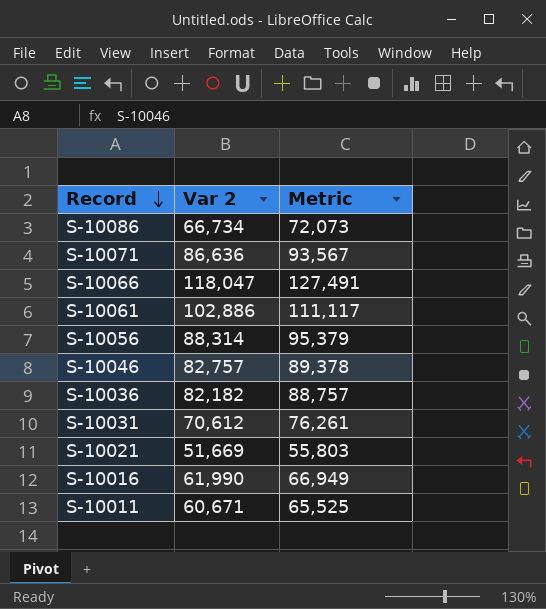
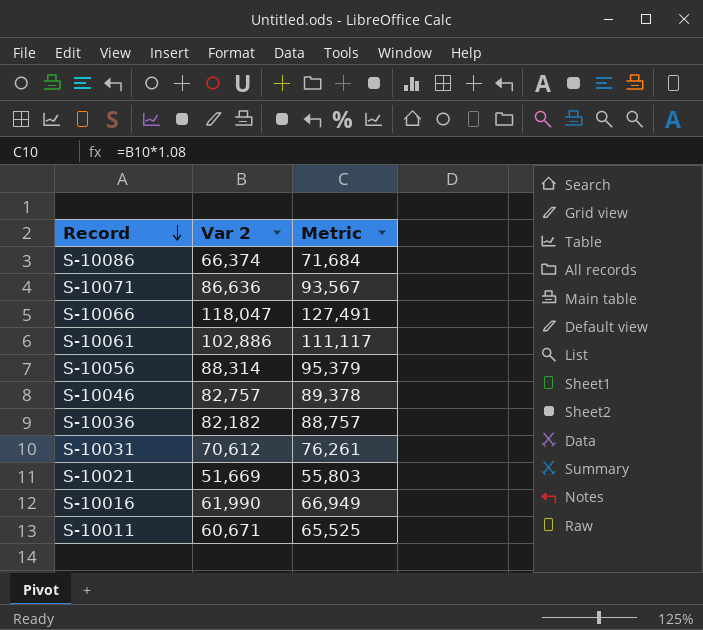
S-10086 | Var 2: 66,734 -> 66,374
S-10086 | Metric: 72,073 -> 71,684

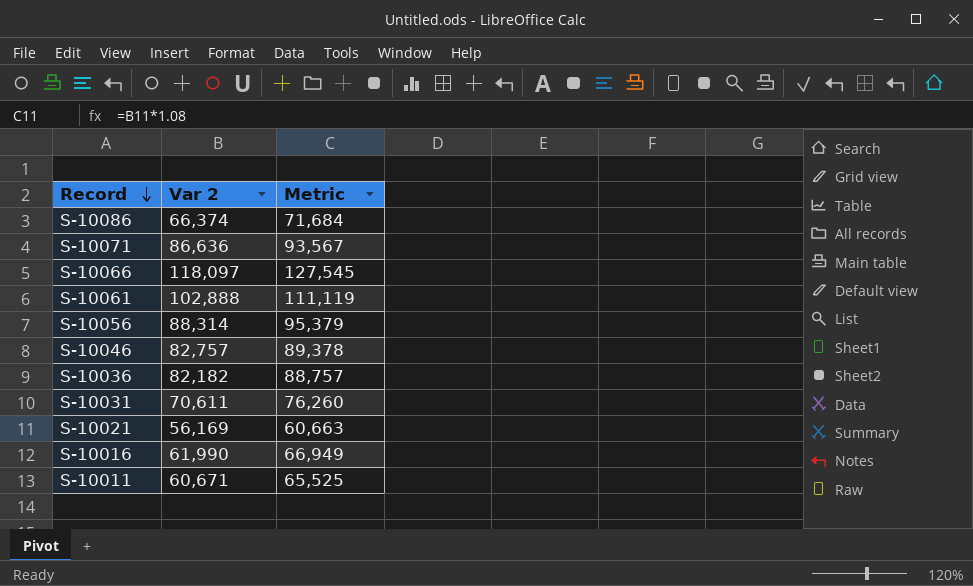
S-10066 | Var 2: 118,047 -> 118,097
S-10066 | Metric: 127,491 -> 127,545
S-10061 | Var 2: 102,886 -> 102,888
S-10061 | Metric: 111,117 -> 111,119
S-10031 | Var 2: 70,612 -> 70,611
S-10031 | Metric: 76,261 -> 76,260
S-10021 | Var 2: 51,669 -> 56,169
S-10021 | Metric: 55,803 -> 60,663

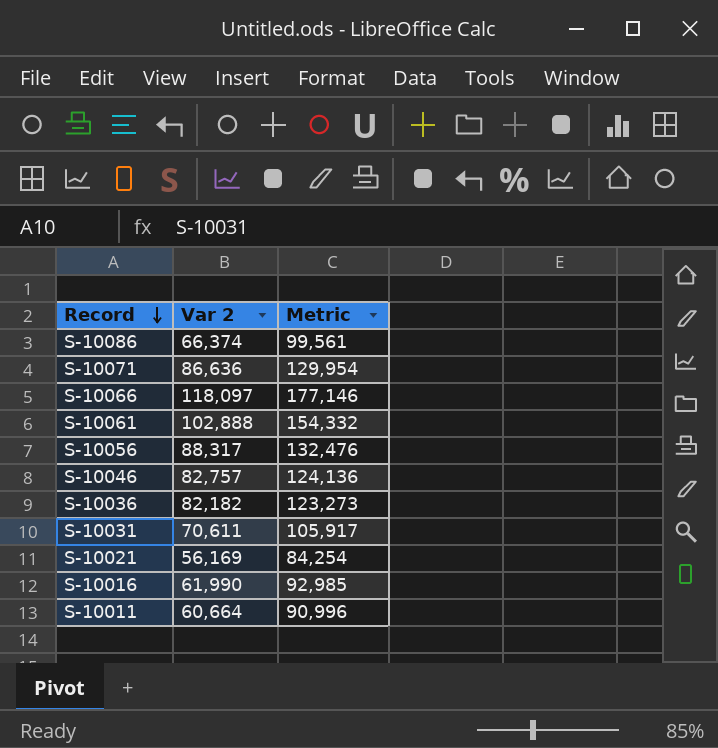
column Metric | formula: [Var 2] * 1.08 -> [Var 2] * 1.5
S-10056 | Var 2: 88,314 -> 88,317
S-10011 | Var 2: 60,671 -> 60,664

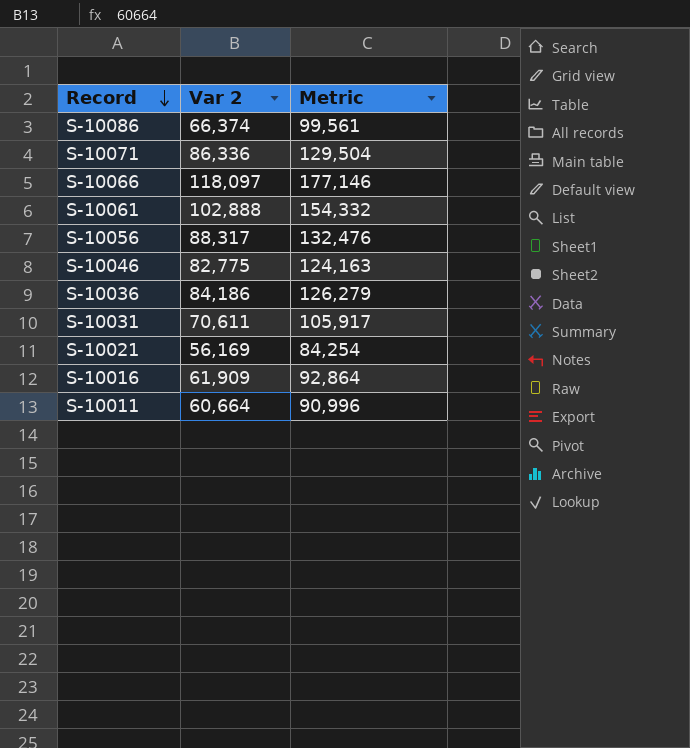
S-10071 | Var 2: 86,636 -> 86,336
S-10071 | Metric: 129,954 -> 129,504
S-10046 | Var 2: 82,757 -> 82,775
S-10046 | Metric: 124,136 -> 124,163
S-10036 | Var 2: 82,182 -> 84,186
S-10036 | Metric: 123,273 -> 126,279
S-10016 | Var 2: 61,990 -> 61,909
S-10016 | Metric: 92,985 -> 92,864

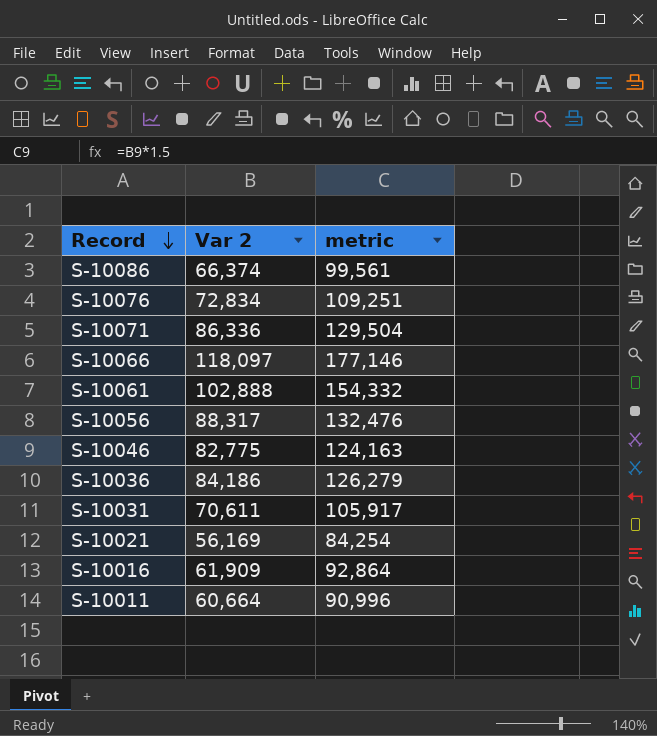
column name: Metric -> metric
row S-10076: none -> 72,834 | 109,251

